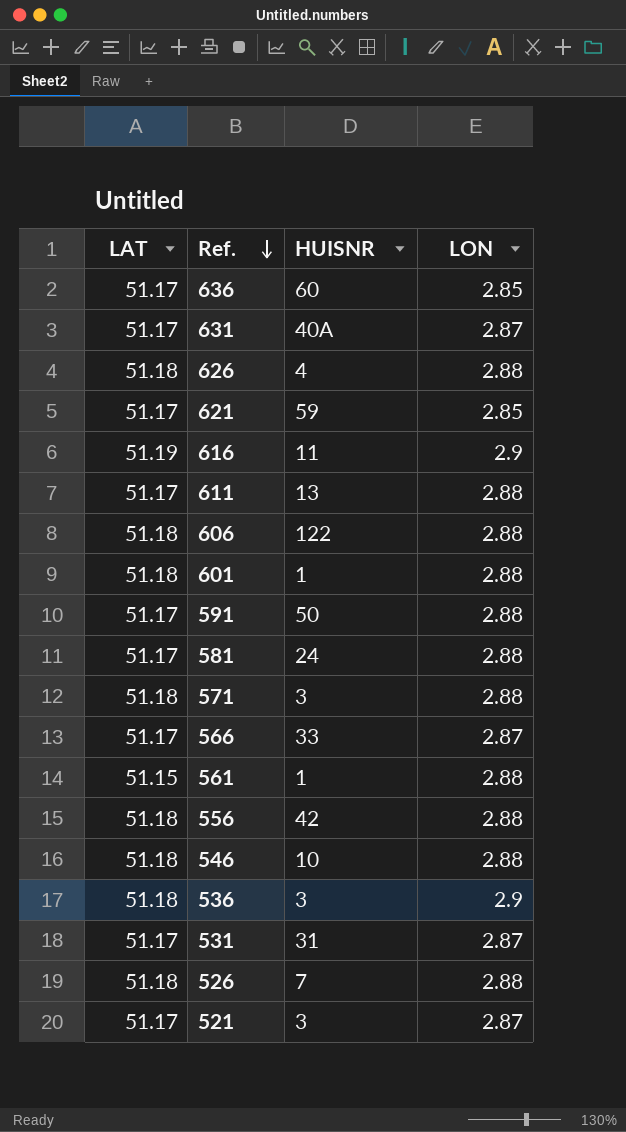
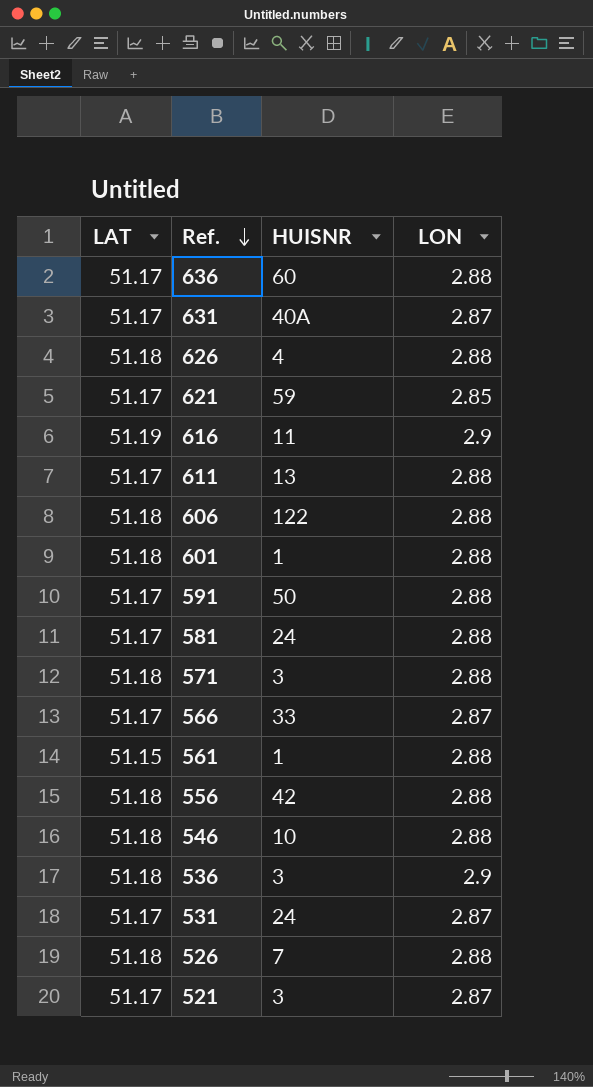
636 | LON: 2.85 -> 2.88
531 | HUISNR: 31 -> 24

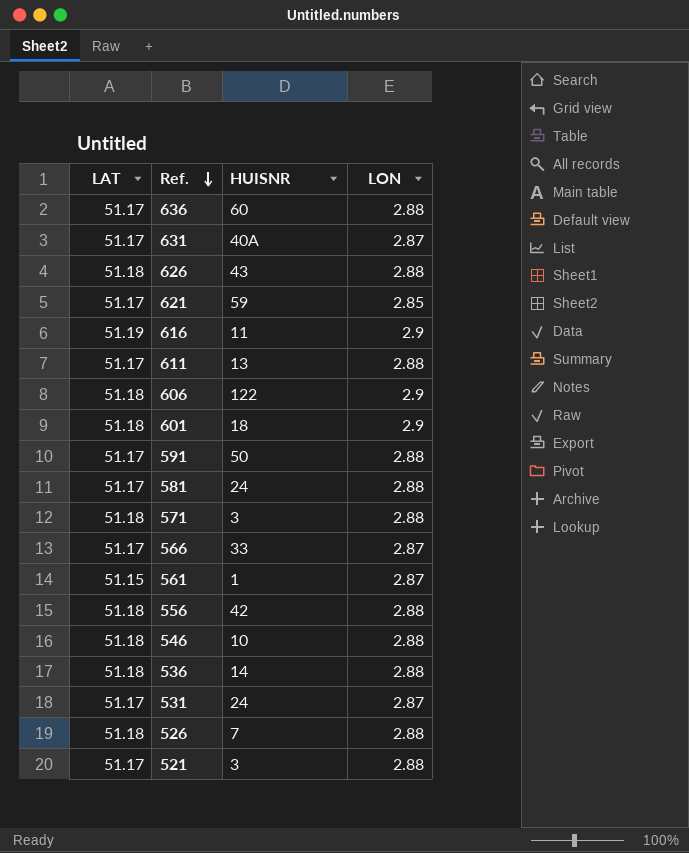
626 | HUISNR: 4 -> 43
606 | LON: 2.88 -> 2.9
601 | HUISNR: 1 -> 18
601 | LON: 2.88 -> 2.9
561 | LON: 2.88 -> 2.87
536 | HUISNR: 3 -> 14
536 | LON: 2.9 -> 2.88
521 | LON: 2.87 -> 2.88

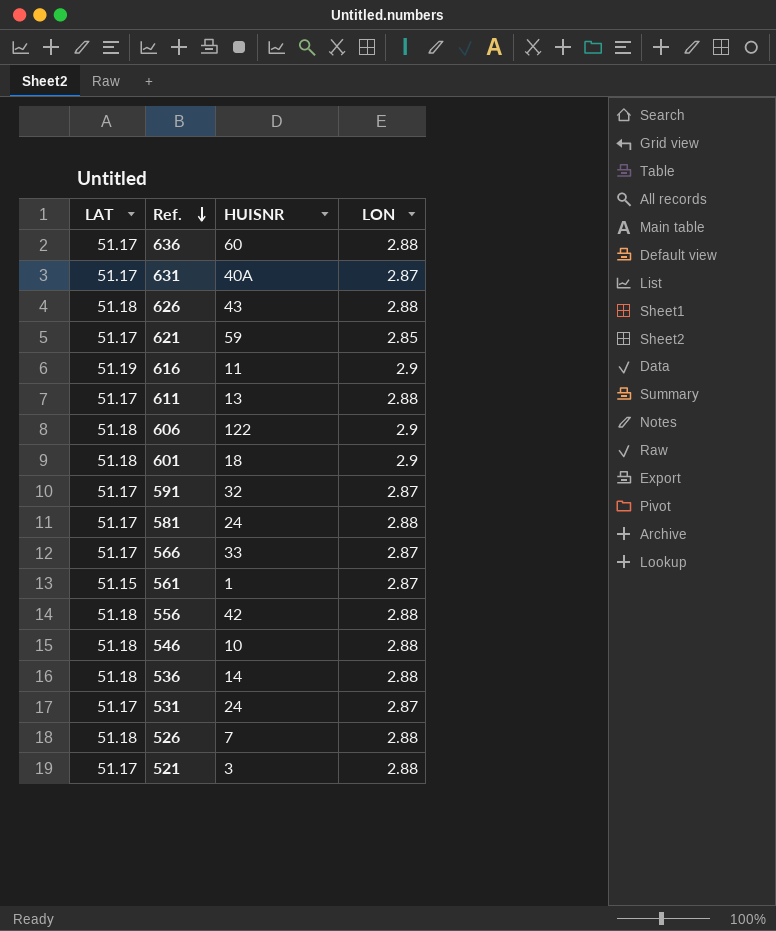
row 571: 51.18 | 3 | 2.88 -> none
591 | HUISNR: 50 -> 32
591 | LON: 2.88 -> 2.87

